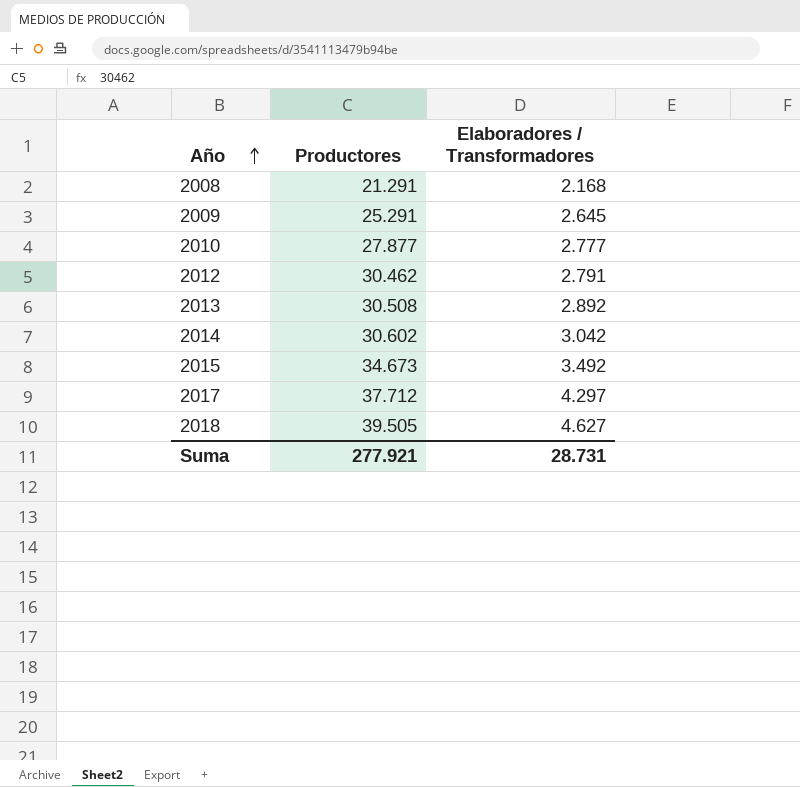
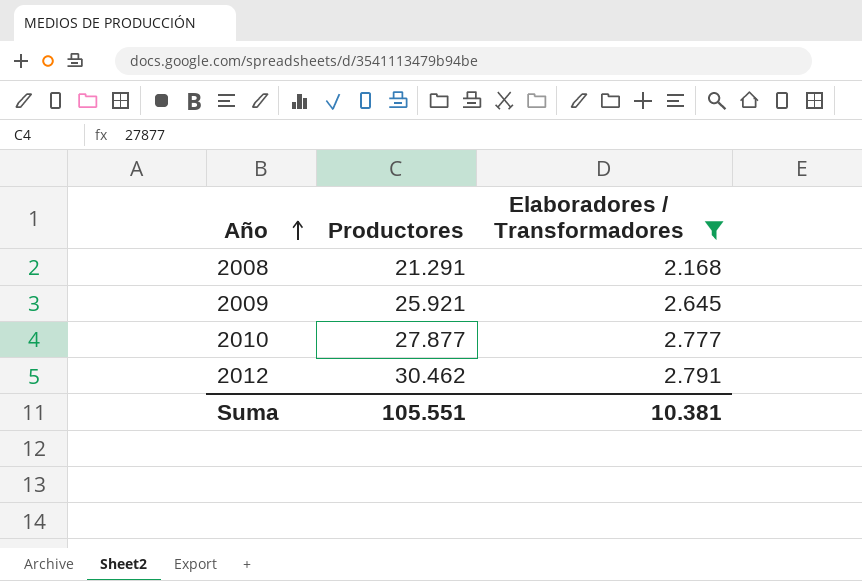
filter: none -> Elaboradores / Transformadores <= 2.791
2009 | Productores: 25.291 -> 25.921
Suma | Productores: 277.921 -> 105.551
Suma | Elaboradores / Transformadores: 28.731 -> 10.381

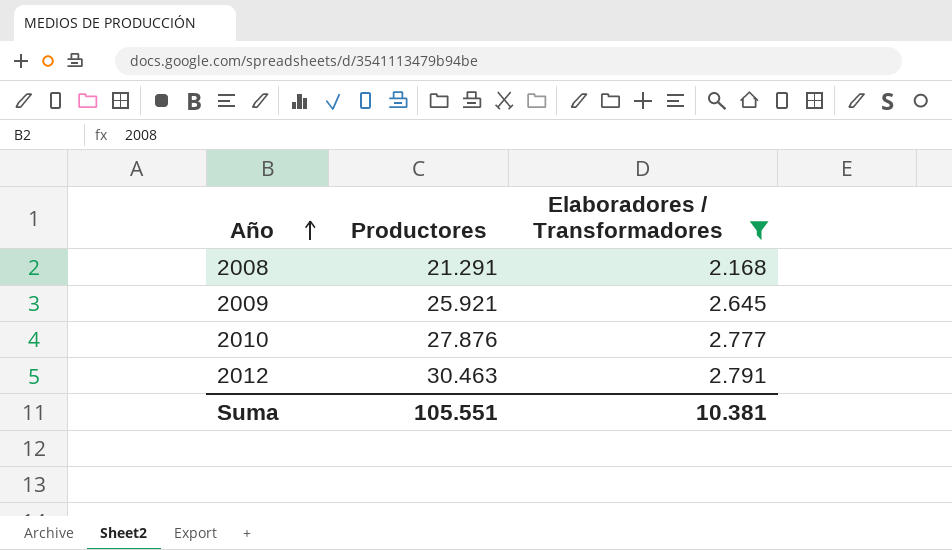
2010 | Productores: 27.877 -> 27.876
2012 | Productores: 30.462 -> 30.463

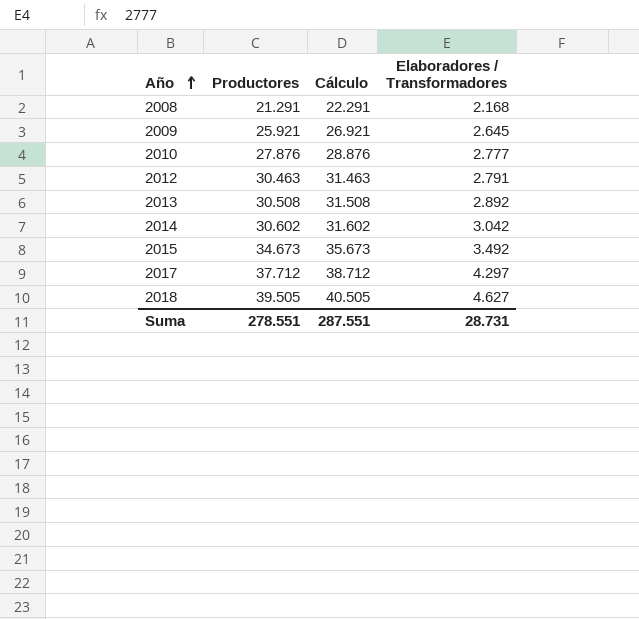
filter: Elaboradores / Transformadores <= 2.791 -> none
column Cálculo | formula: none -> [Productores] + 1000
Suma | Productores: 105.551 -> 278.551
Suma | Elaboradores / Transformadores: 10.381 -> 28.731

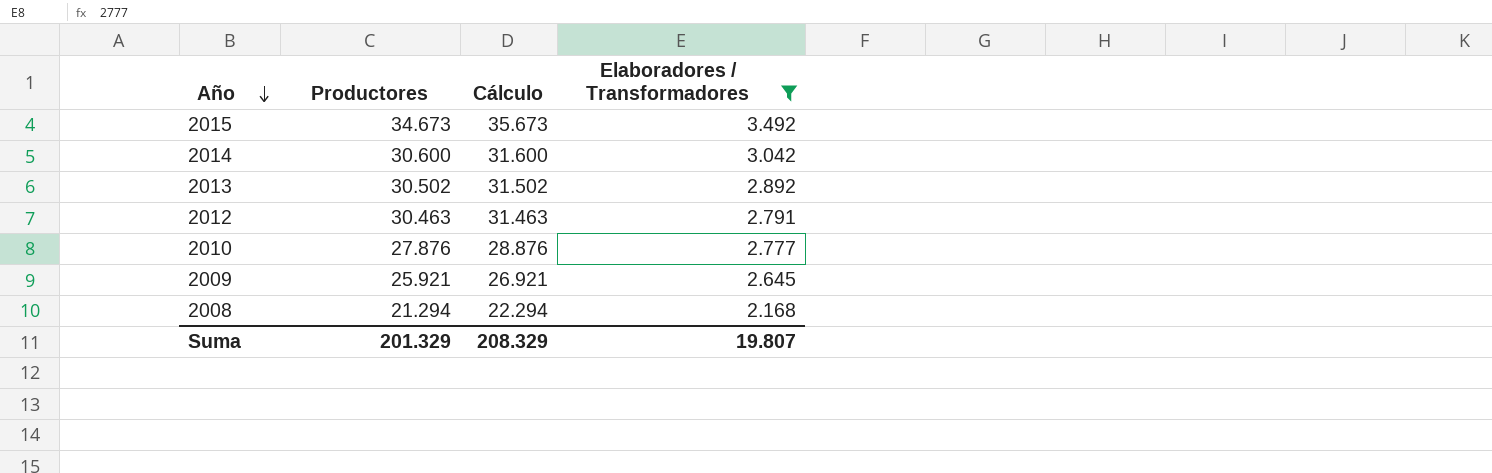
filter: none -> Elaboradores / Transformadores <= 3.492
row order: Año ascending -> Año descending
2014 | Productores: 30.602 -> 30.600
2014 | Cálculo: 31.602 -> 31.600
2013 | Productores: 30.508 -> 30.502
2013 | Cálculo: 31.508 -> 31.502
2008 | Productores: 21.291 -> 21.294
2008 | Cálculo: 22.291 -> 22.294
Suma | Productores: 278.551 -> 201.329
Suma | Cálculo: 287.551 -> 208.329
Suma | Elaboradores / Transformadores: 28.731 -> 19.807

